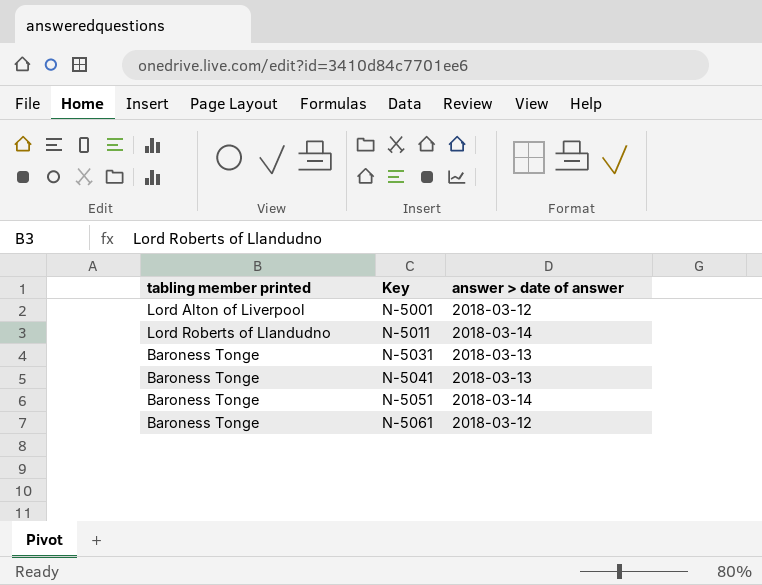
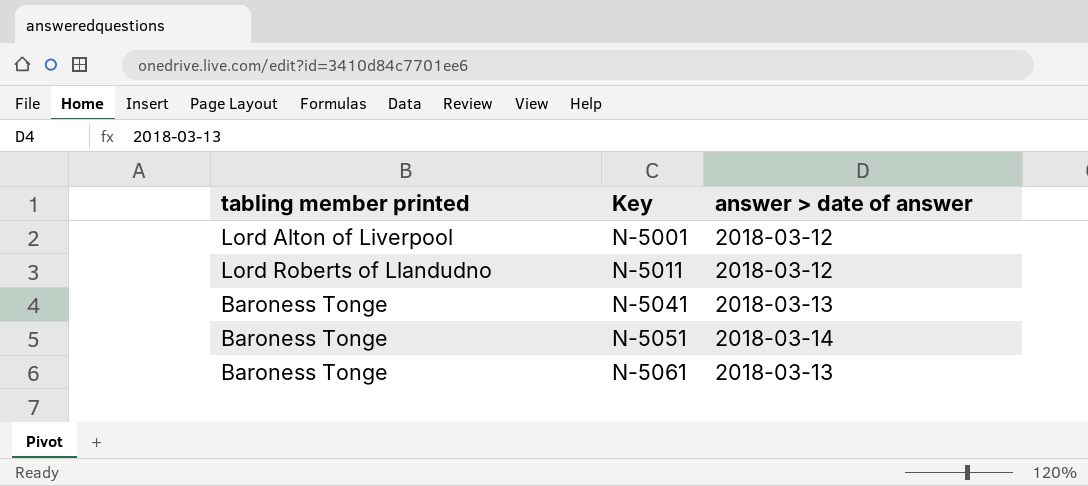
row N-5031: Baroness Tonge | 2018-03-13 -> none
N-5011 | answer > date of answer: 2018-03-14 -> 2018-03-12
N-5061 | answer > date of answer: 2018-03-12 -> 2018-03-13

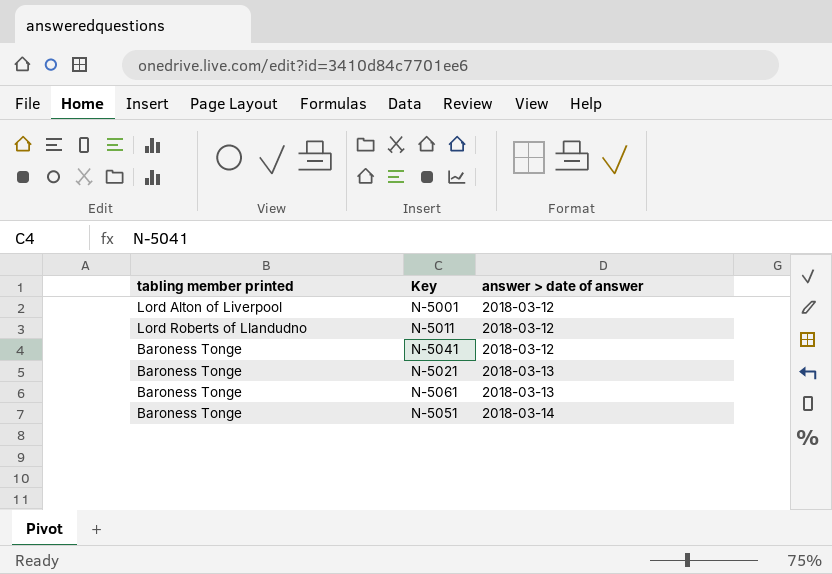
row order: Key ascending -> answer > date of answer ascending
N-5041 | answer > date of answer: 2018-03-13 -> 2018-03-12
row N-5021: none -> Baroness Tonge | 2018-03-13

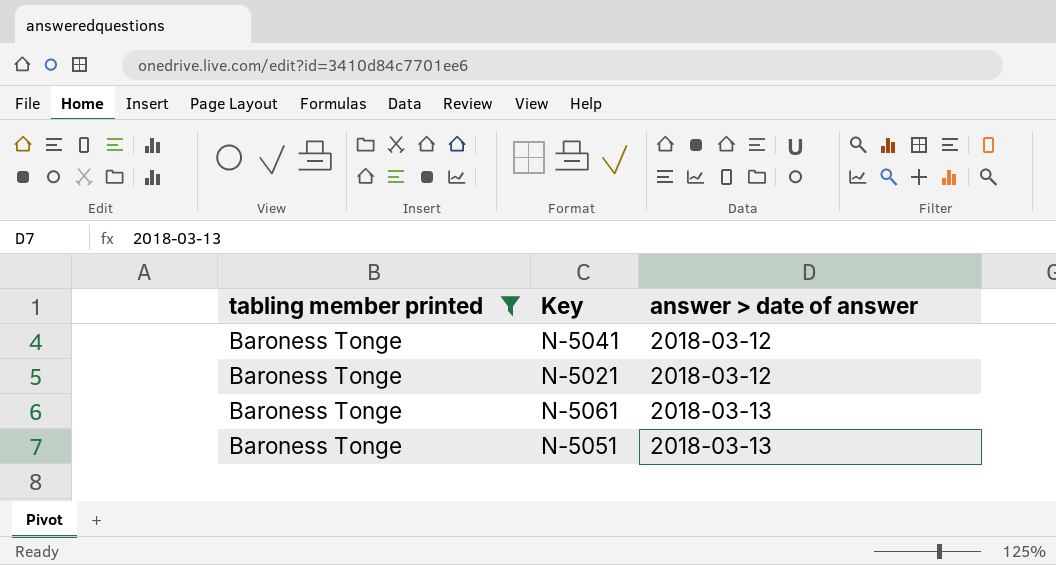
filter: none -> tabling member printed = Baroness Tonge
N-5021 | answer > date of answer: 2018-03-13 -> 2018-03-12
N-5051 | answer > date of answer: 2018-03-14 -> 2018-03-13

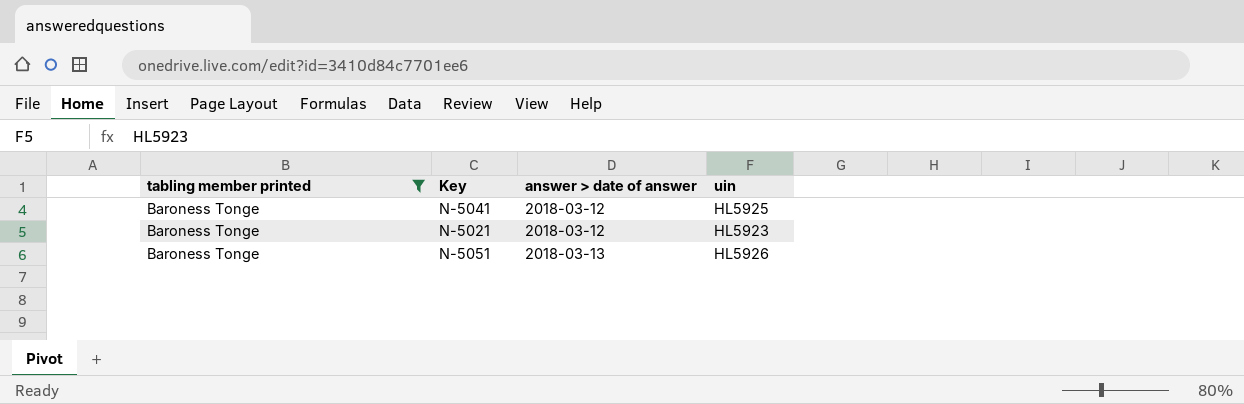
column uin | position: none -> 4
row N-5061: Baroness Tonge | 2018-03-13 -> none

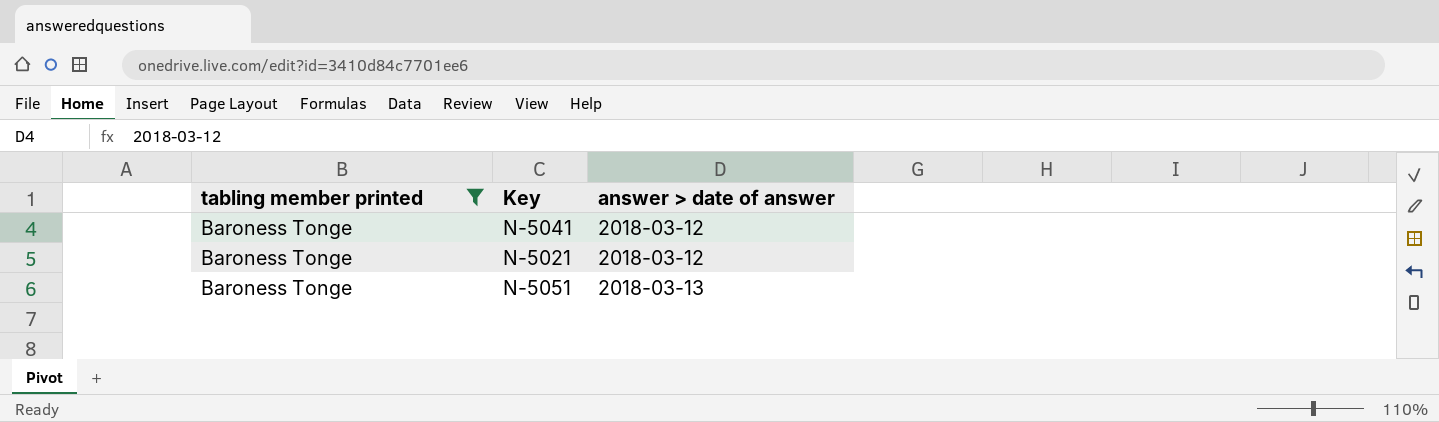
column uin | position: 4 -> none

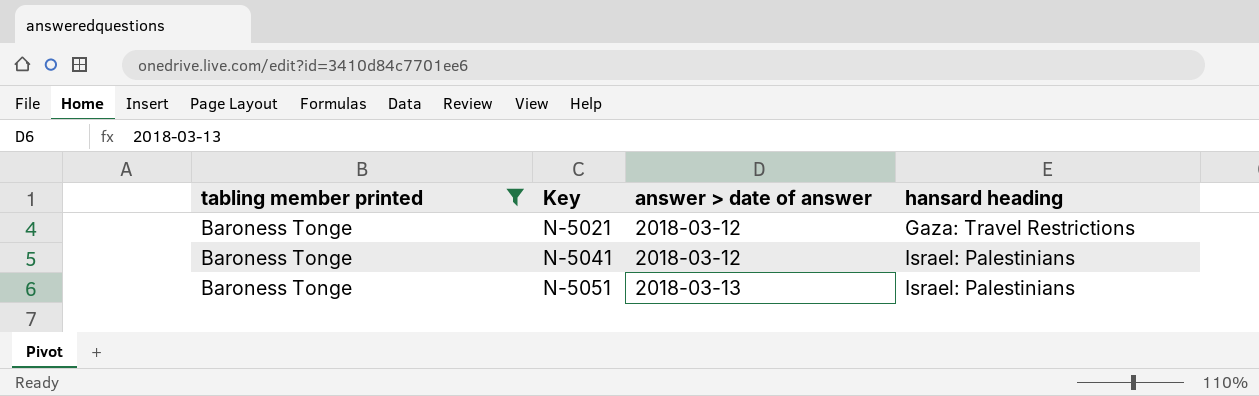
row order: answer > date of answer ascending -> Key ascending
column hansard heading | position: none -> 4

